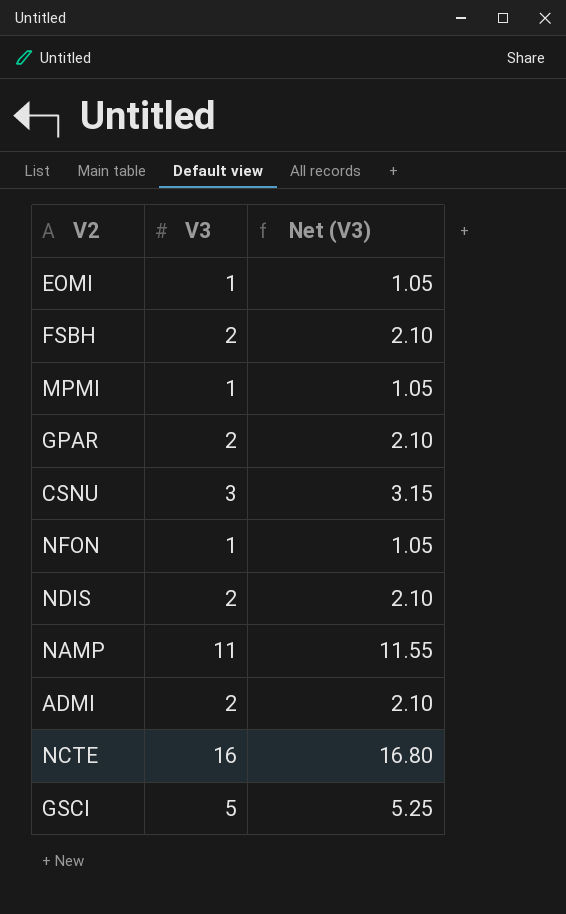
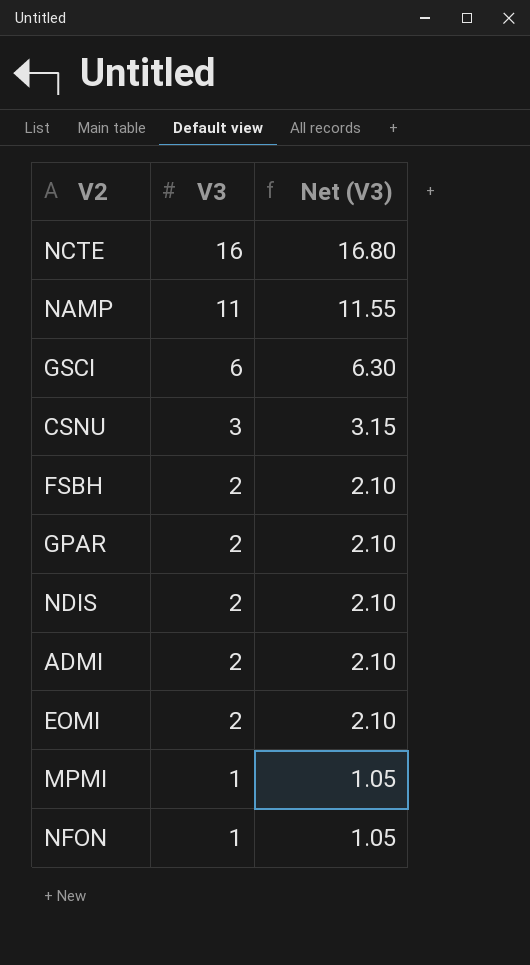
row order: none -> V3 descending
GSCI | V3: 5 -> 6
GSCI | Net (V3): 5.25 -> 6.30
EOMI | V3: 1 -> 2
EOMI | Net (V3): 1.05 -> 2.10

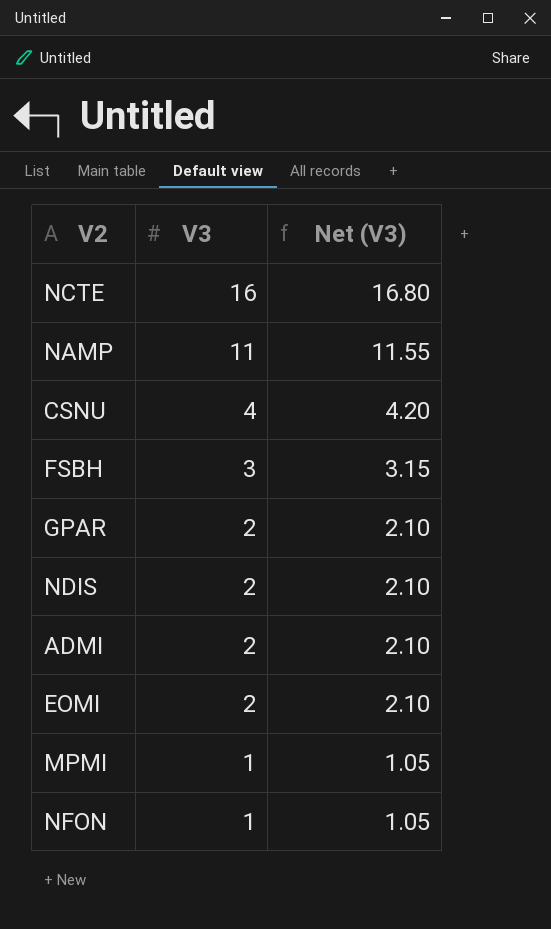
row GSCI: 6 | 6.30 -> none
CSNU | V3: 3 -> 4
CSNU | Net (V3): 3.15 -> 4.20
FSBH | V3: 2 -> 3
FSBH | Net (V3): 2.10 -> 3.15

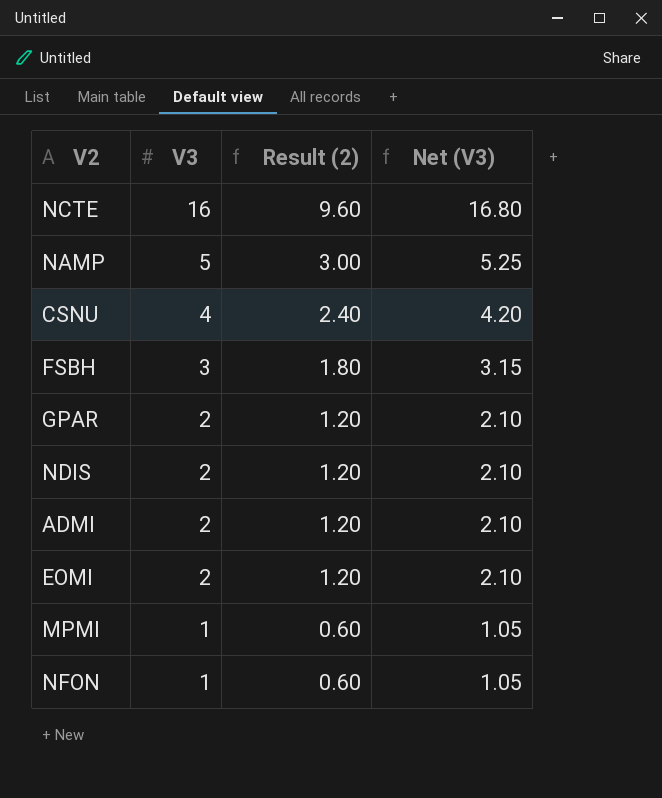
column Result (2) | formula: none -> [V3] * 0.6
NAMP | V3: 11 -> 5
NAMP | Net (V3): 11.55 -> 5.25

